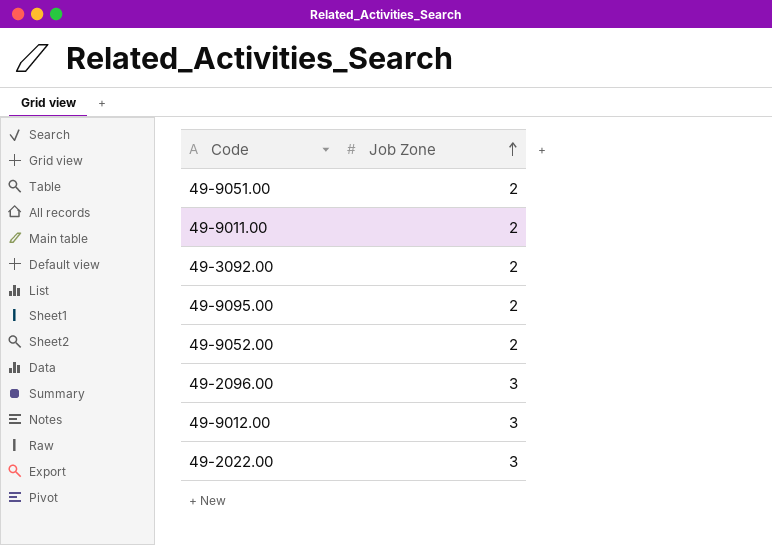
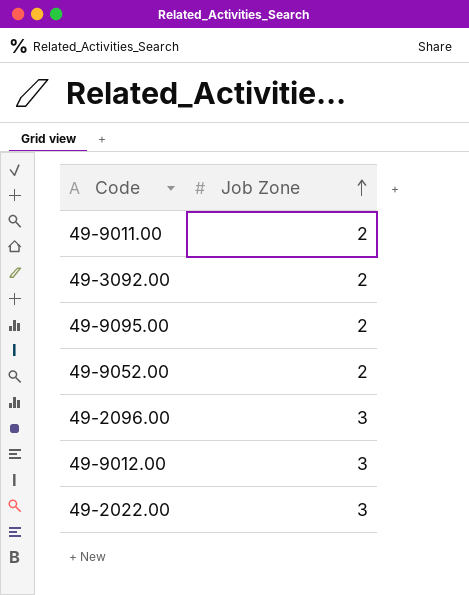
row 49-9051.00: 2 -> none

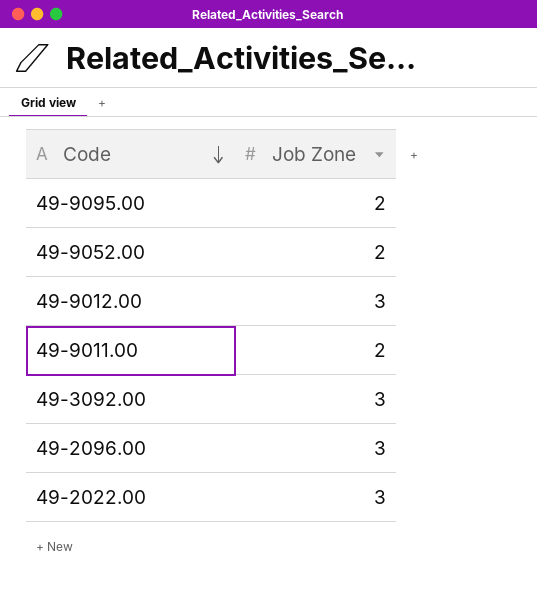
row order: Job Zone ascending -> Code descending
49-3092.00 | Job Zone: 2 -> 3

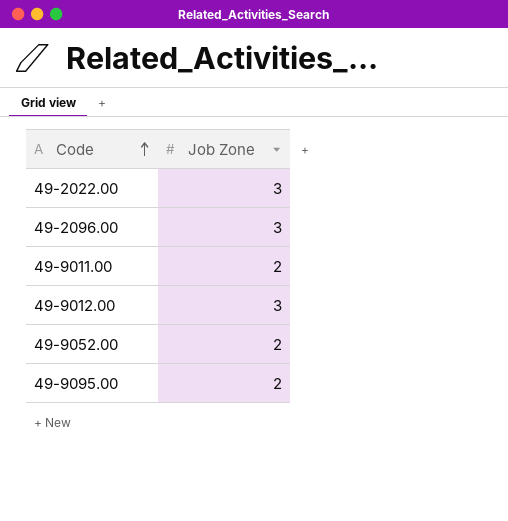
row order: Code descending -> Code ascending
row 49-3092.00: 3 -> none

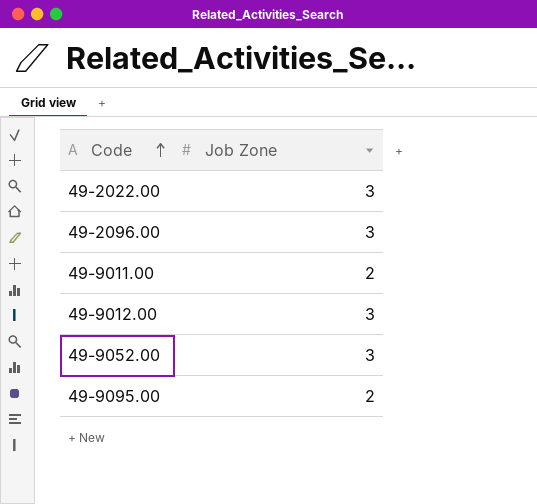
49-9052.00 | Job Zone: 2 -> 3

